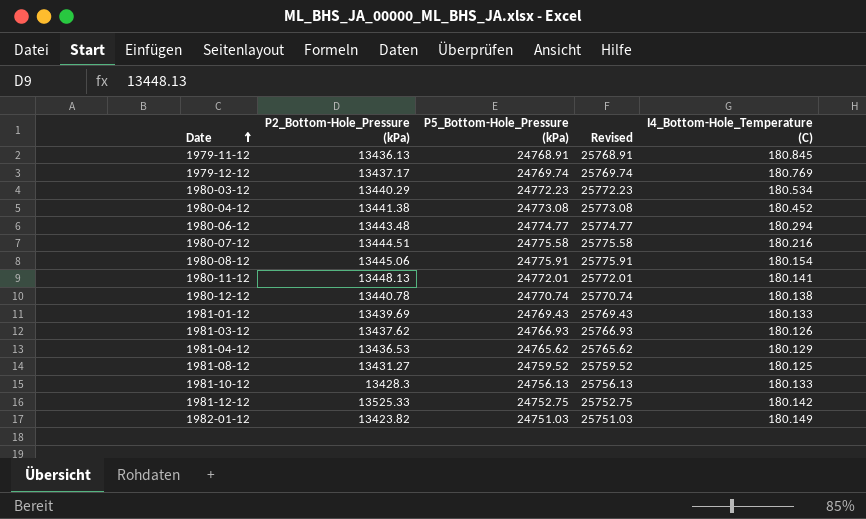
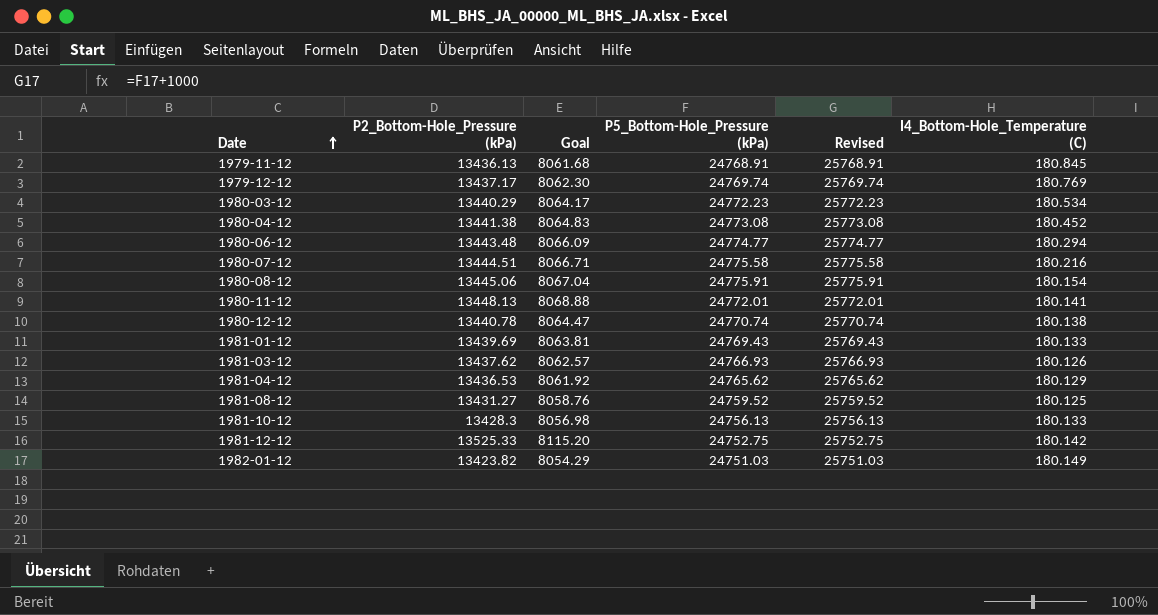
column Goal | formula: none -> [P2_Bottom-Hole_Pressure (kPa)] * 0.6

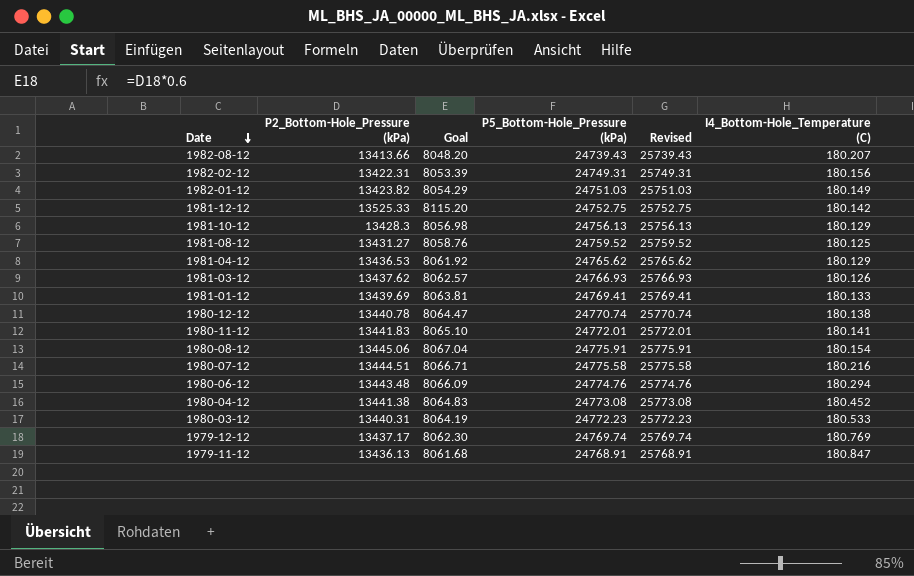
row order: Date ascending -> Date descending
row 1982-08-12: none -> 13413.66 | 8048.20 | 24739.43 | 25739.43 | 180.207
row 1982-02-12: none -> 13422.31 | 8053.39 | 24749.31 | 25749.31 | 180.156
1981-10-12 | I4_Bottom-Hole_Temperature (C): 180.133 -> 180.129
1981-01-12 | P5_Bottom-Hole_Pressure (kPa): 24769.43 -> 24769.41
1981-01-12 | Revised: 25769.43 -> 25769.41
1980-11-12 | P2_Bottom-Hole_Pressure (kPa): 13448.13 -> 13441.83
1980-11-12 | Goal: 8068.88 -> 8065.10
1980-06-12 | P5_Bottom-Hole_Pressure (kPa): 24774.77 -> 24774.76
1980-06-12 | Revised: 25774.77 -> 25774.76
1980-03-12 | P2_Bottom-Hole_Pressure (kPa): 13440.29 -> 13440.31
1980-03-12 | Goal: 8064.17 -> 8064.19
1980-03-12 | I4_Bottom-Hole_Temperature (C): 180.534 -> 180.533
1979-11-12 | I4_Bottom-Hole_Temperature (C): 180.845 -> 180.847

